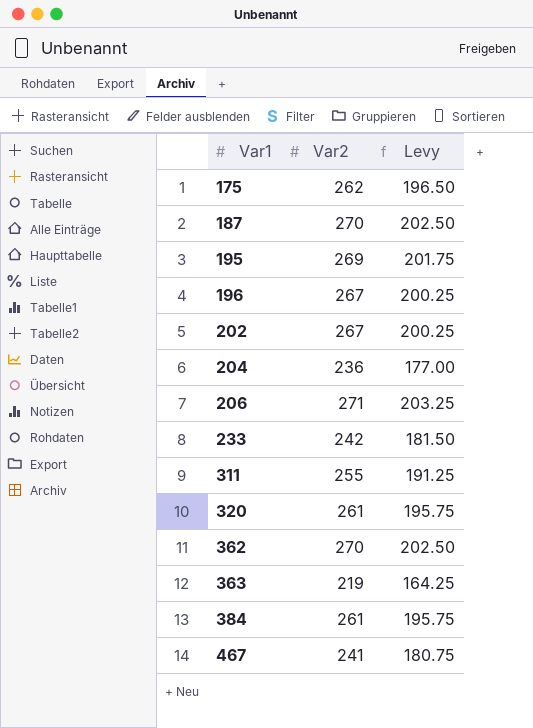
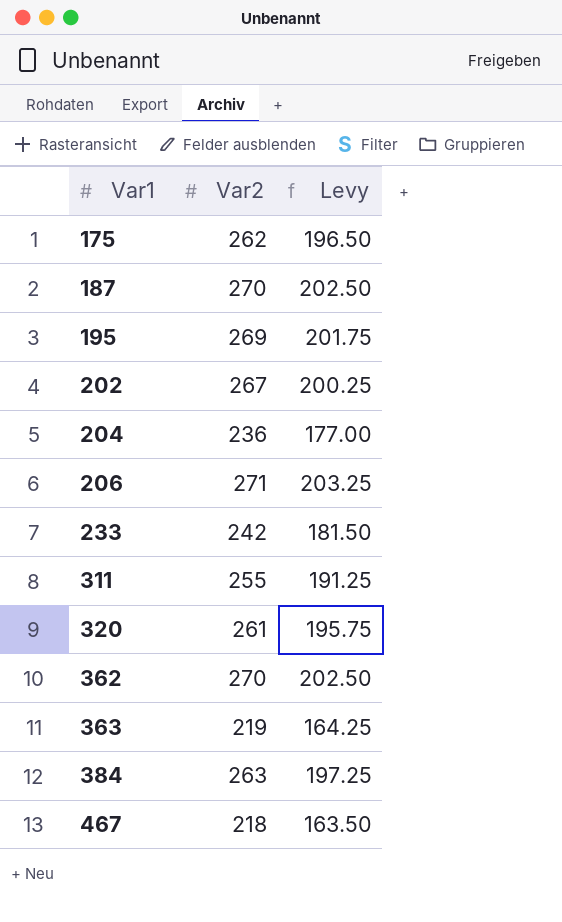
row 196: 267 | 200.25 -> none
384 | Var2: 261 -> 263
384 | Levy: 195.75 -> 197.25
467 | Var2: 241 -> 218
467 | Levy: 180.75 -> 163.50

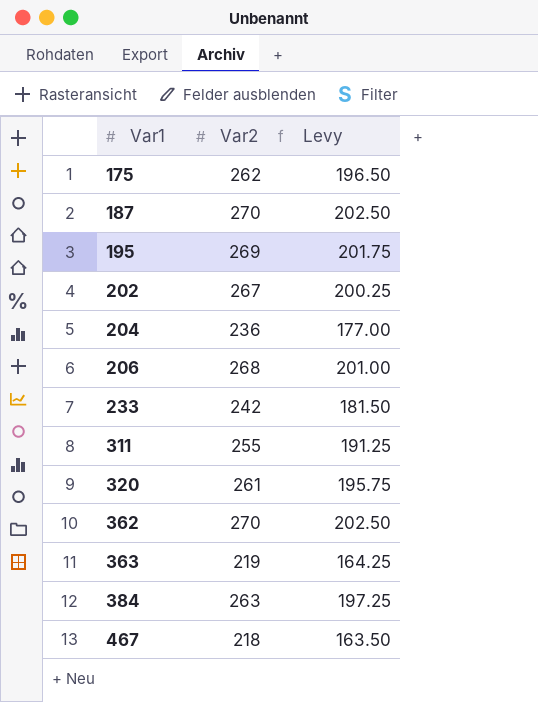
206 | Var2: 271 -> 268
206 | Levy: 203.25 -> 201.00

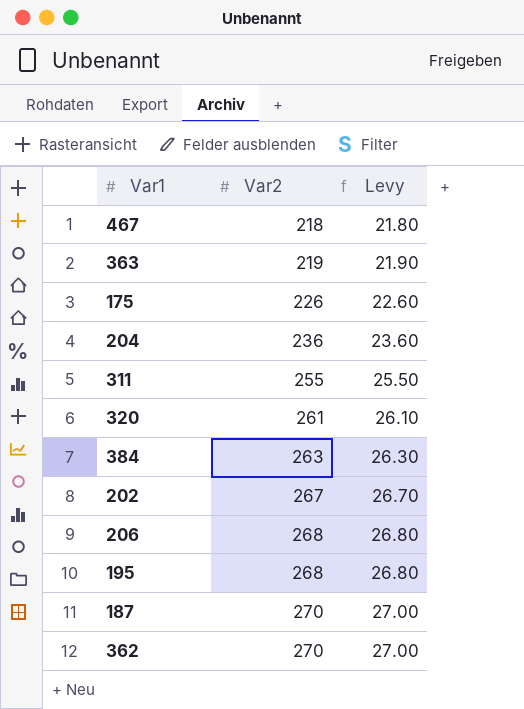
row order: Var1 ascending -> Var2 ascending
column Levy | formula: [Var2] * 0.75 -> [Var2] * 0.1
row 233: 242 | 181.50 -> none
175 | Var2: 262 -> 226
195 | Var2: 269 -> 268

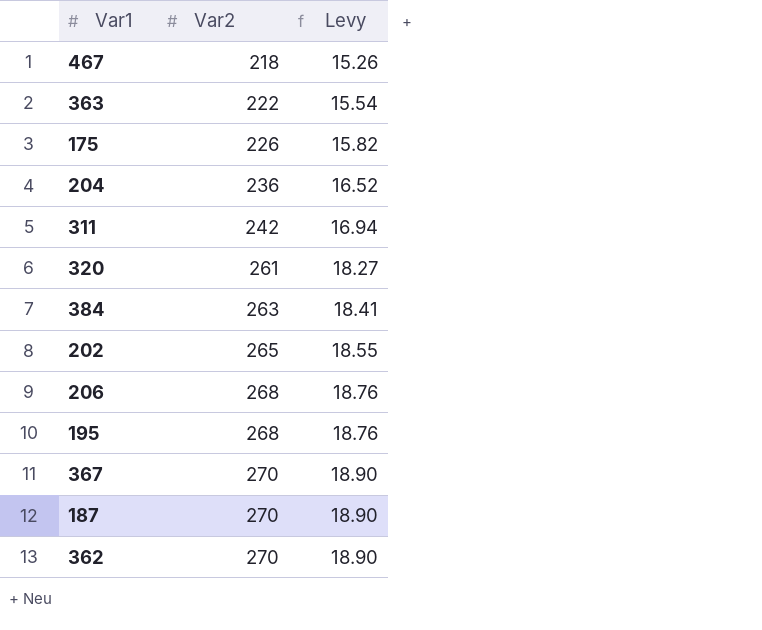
column Levy | formula: [Var2] * 0.1 -> [Var2] * 0.07
363 | Var2: 219 -> 222
311 | Var2: 255 -> 242
202 | Var2: 267 -> 265
row 367: none -> 270 | 18.90

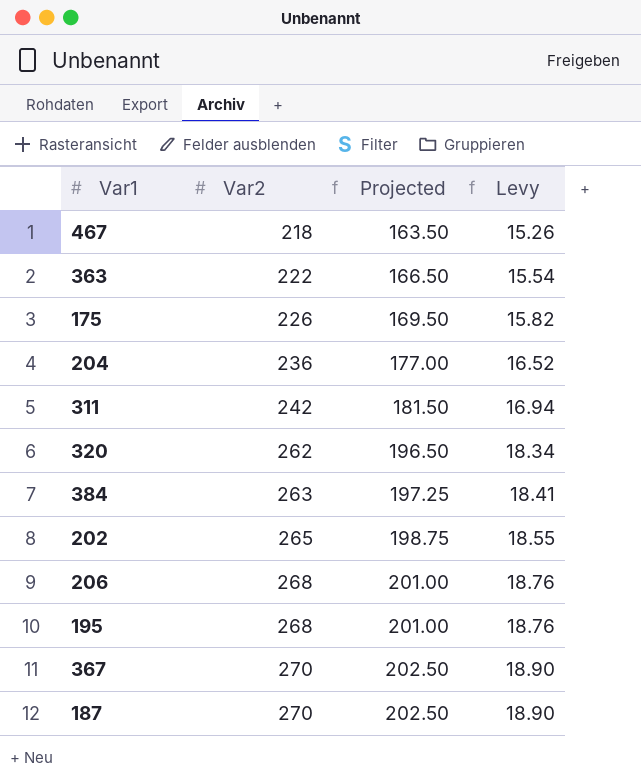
column Projected | formula: none -> [Var2] * 0.75
row 362: 270 | 18.90 -> none
320 | Var2: 261 -> 262
320 | Levy: 18.27 -> 18.34

